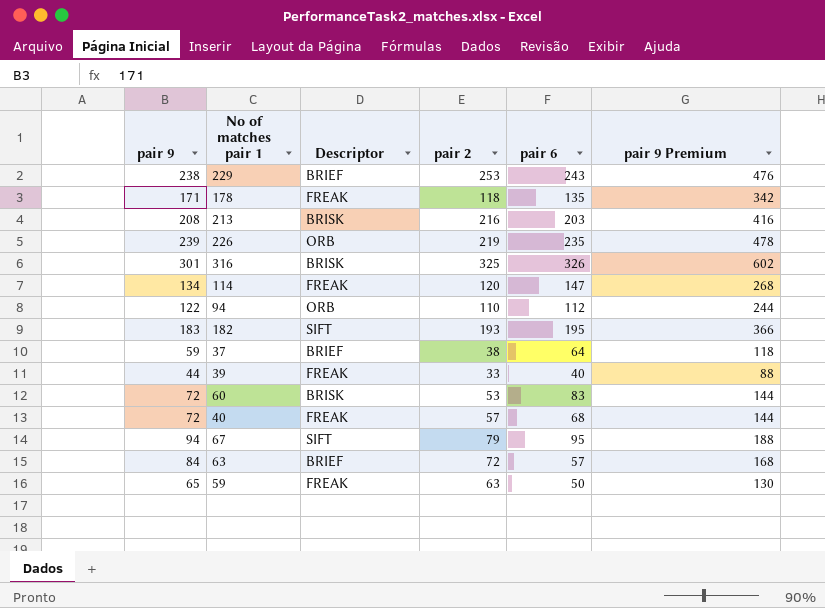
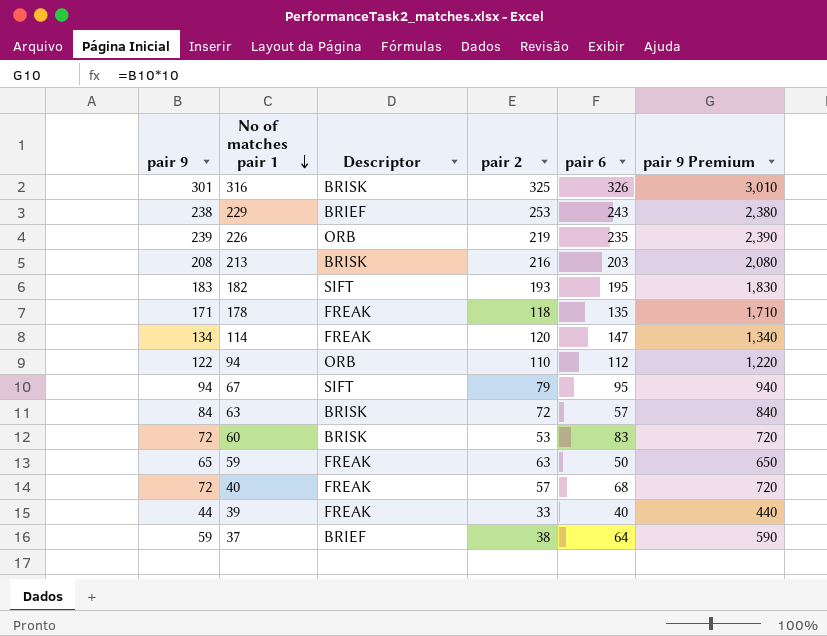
row order: none -> No of matches pair 1 descending
column pair 9 Premium | formula: [pair 9] * 2 -> [pair 9] * 10
63 | Descriptor: BRIEF -> BRISK

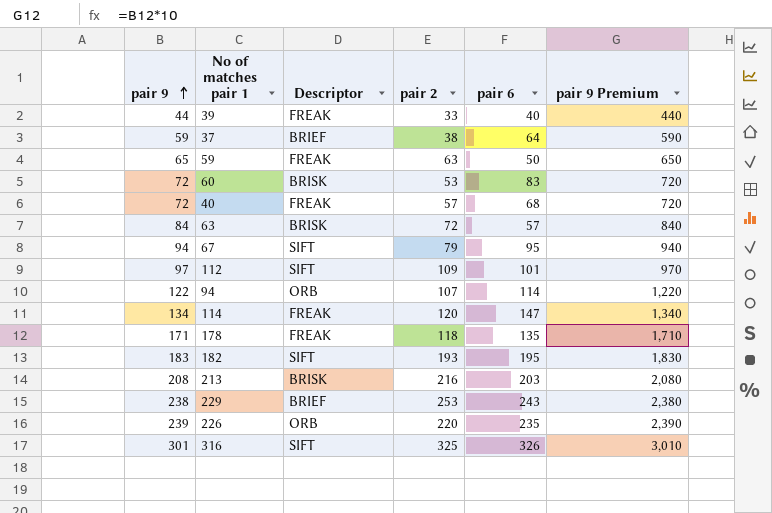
row order: No of matches pair 1 descending -> pair 9 ascending
row 112: none -> 97 | SIFT | 109 | 101 | 970
94 | pair 2: 110 -> 107
94 | pair 6: 112 -> 114
226 | pair 2: 219 -> 220
316 | Descriptor: BRISK -> SIFT

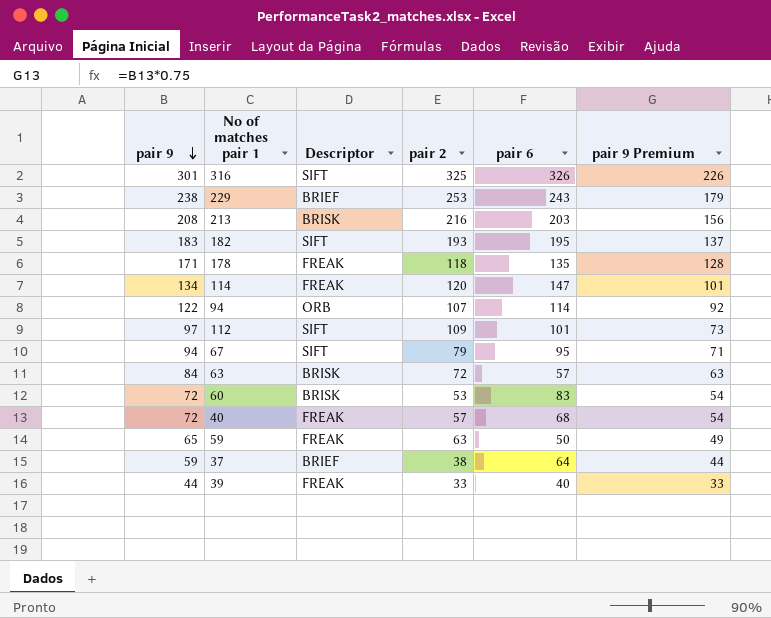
row order: pair 9 ascending -> pair 9 descending
column pair 9 Premium | formula: [pair 9] * 10 -> [pair 9] * 0.75
row 226: 239 | ORB | 220 | 235 | 2,390 -> none

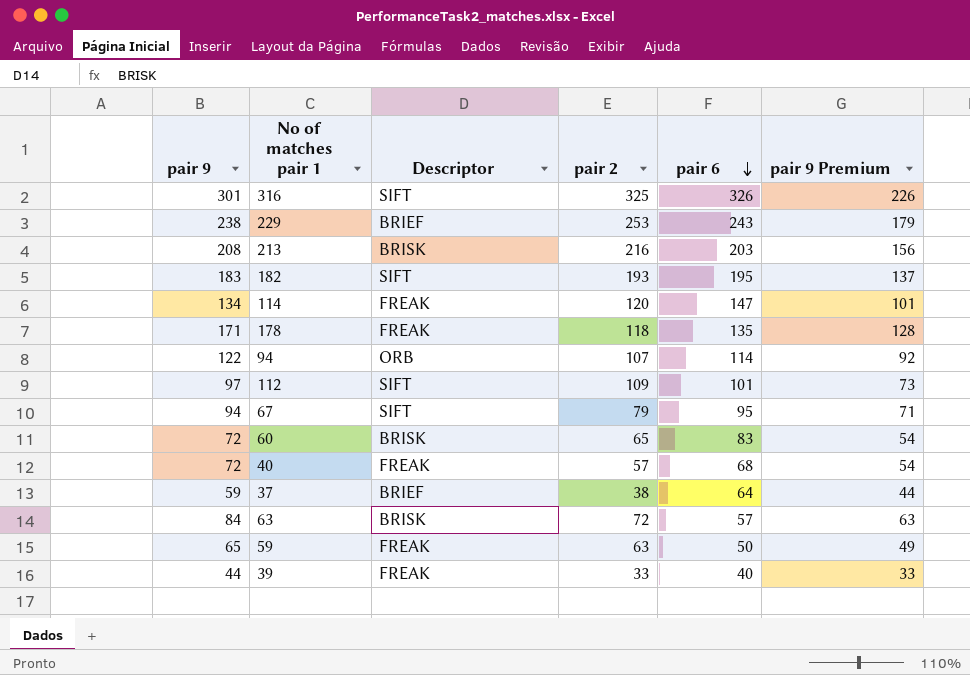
row order: pair 9 descending -> pair 6 descending
60 | pair 2: 53 -> 65

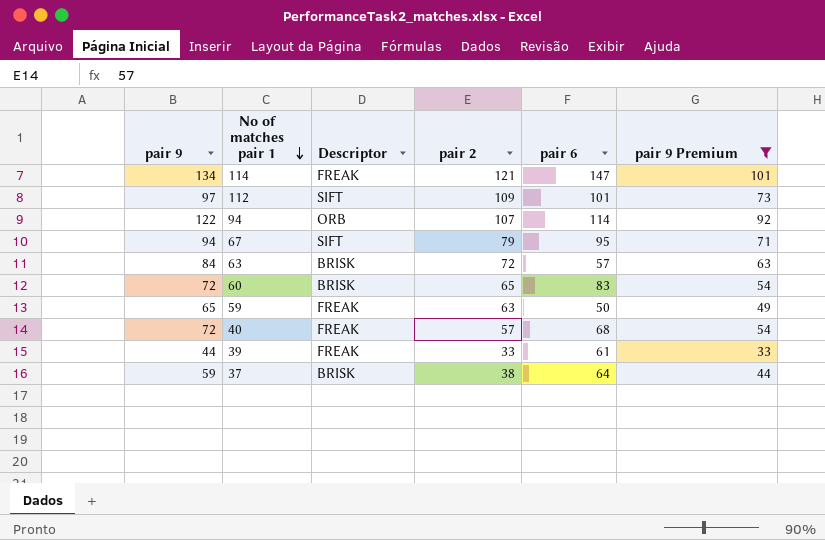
filter: none -> pair 9 Premium <= 101
row order: pair 6 descending -> No of matches pair 1 descending
114 | pair 2: 120 -> 121
39 | pair 6: 40 -> 61
37 | Descriptor: BRIEF -> BRISK

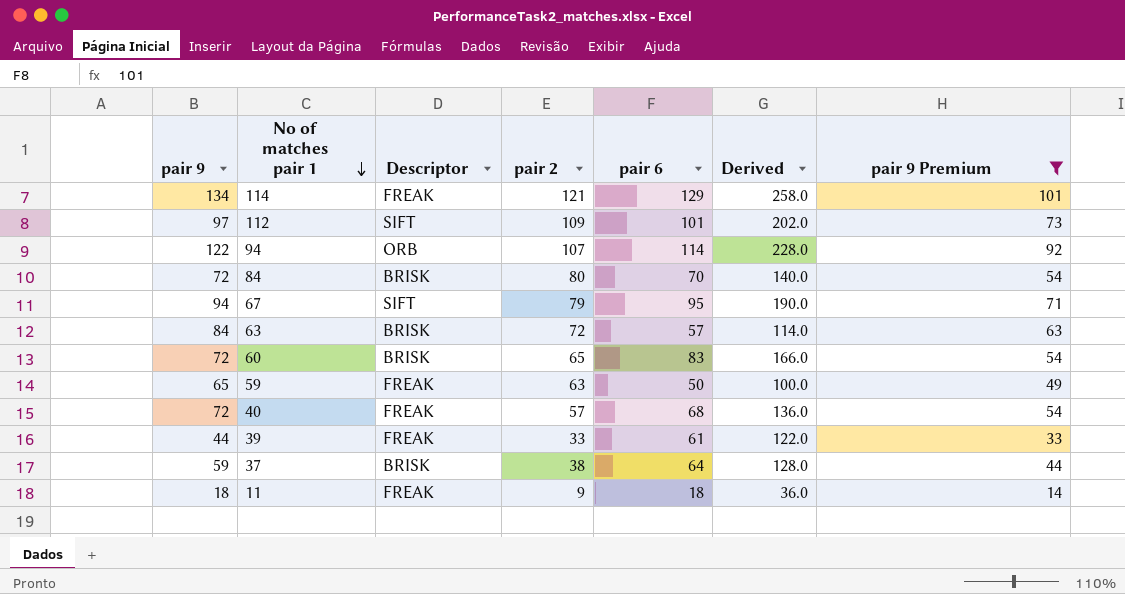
column Derived | formula: none -> [pair 6] * 2
114 | pair 6: 147 -> 129
row 84: none -> 72 | BRISK | 80 | 70 | 140.0 | 54
row 11: none -> 18 | FREAK | 9 | 18 | 36.0 | 14

